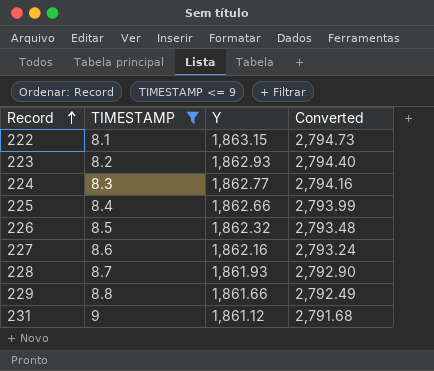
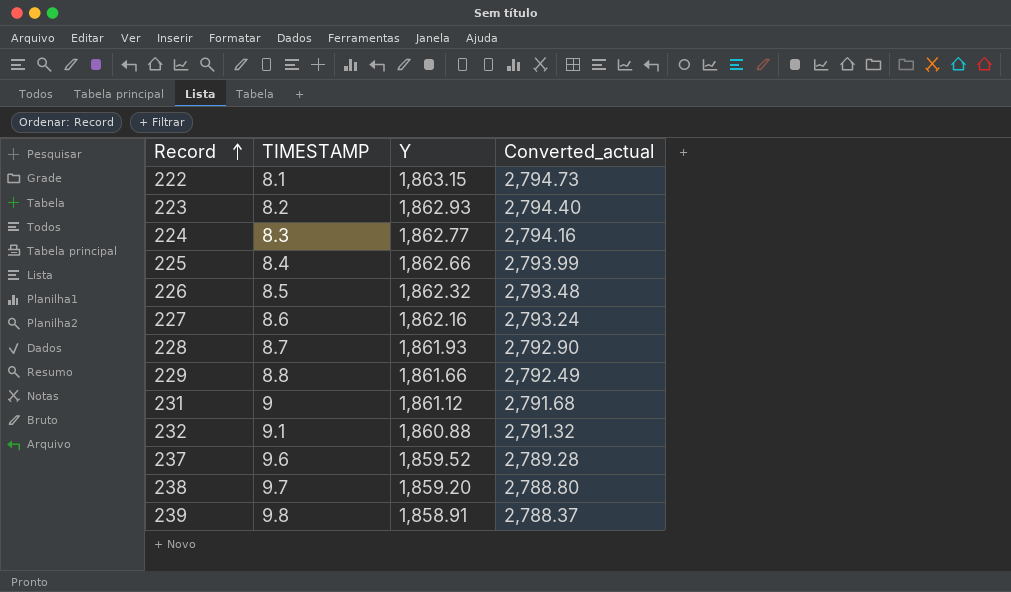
filter: TIMESTAMP <= 9 -> none
column name: Converted -> Converted_actual

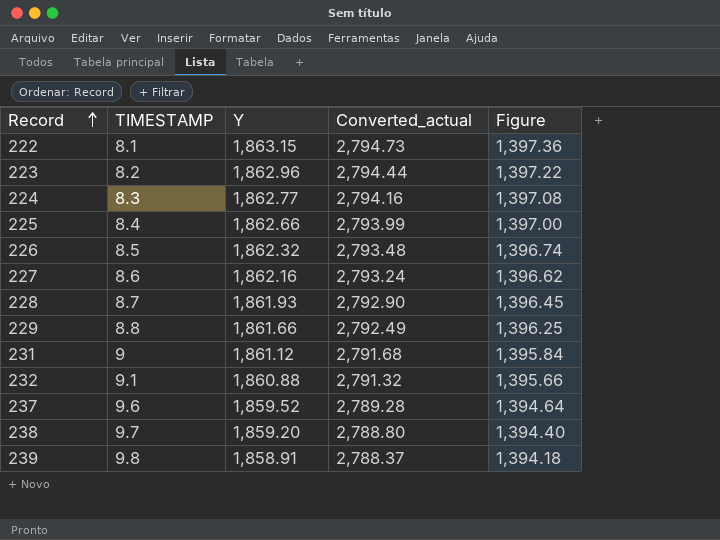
column Figure | formula: none -> [Y] * 0.75
223 | Y: 1,862.93 -> 1,862.96
223 | Converted_actual: 2,794.40 -> 2,794.44

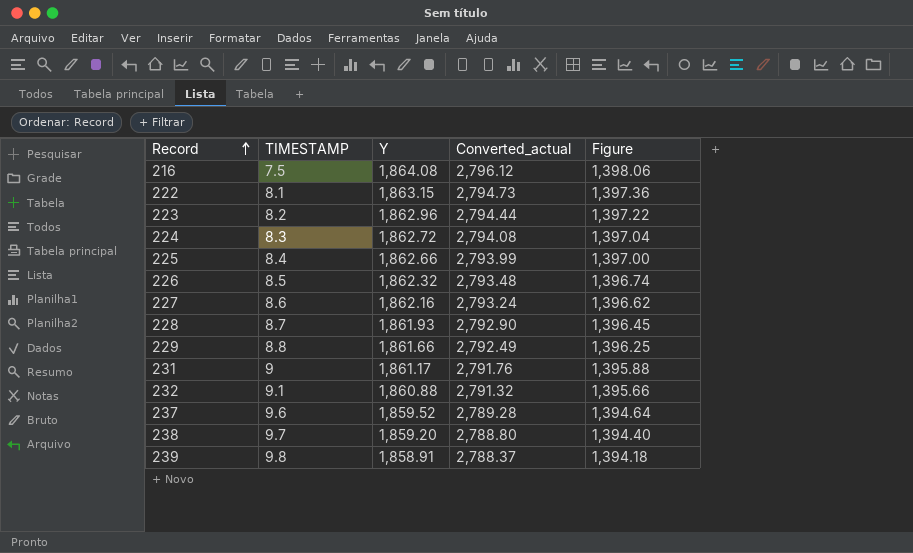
row 216: none -> 7.5 | 1,864.08 | 2,796.12 | 1,398.06
224 | Y: 1,862.77 -> 1,862.72
224 | Converted_actual: 2,794.16 -> 2,794.08
224 | Figure: 1,397.08 -> 1,397.04
231 | Y: 1,861.12 -> 1,861.17
231 | Converted_actual: 2,791.68 -> 2,791.76
231 | Figure: 1,395.84 -> 1,395.88

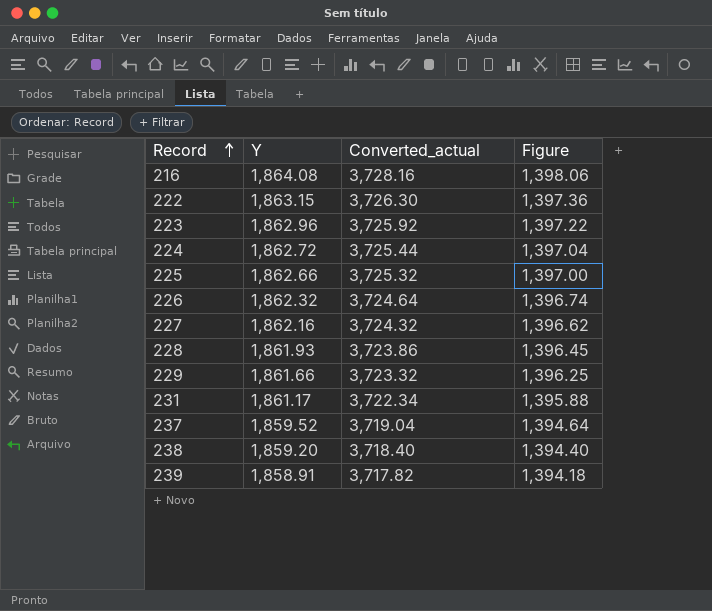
column TIMESTAMP | position: 2 -> none
column Converted_actual | formula: [Y] * 1.5 -> [Y] * 2
row 232: 9.1 | 1,860.88 | 2,791.32 | 1,395.66 -> none

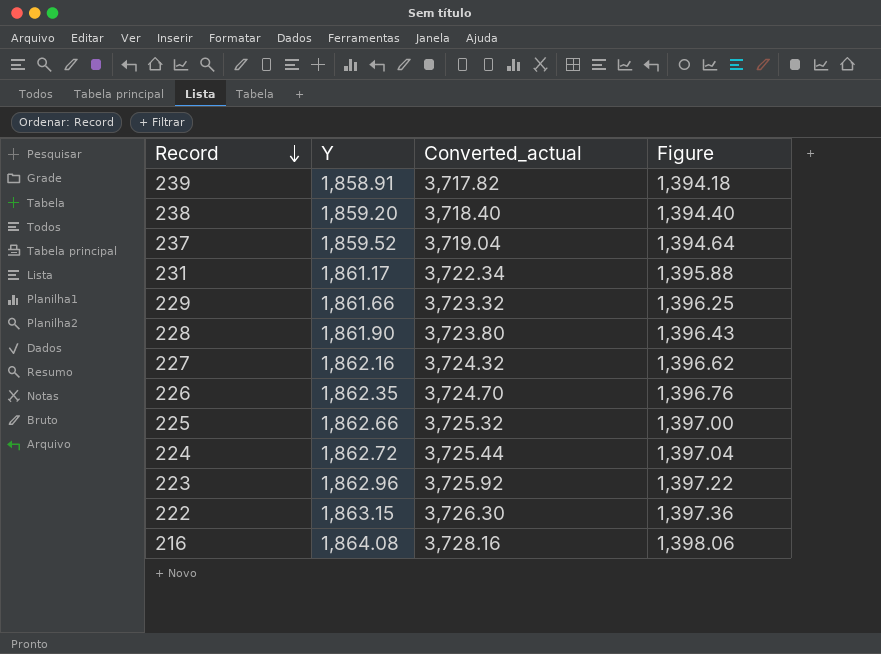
row order: Record ascending -> Record descending
228 | Y: 1,861.93 -> 1,861.90
228 | Converted_actual: 3,723.86 -> 3,723.80
228 | Figure: 1,396.45 -> 1,396.43
226 | Y: 1,862.32 -> 1,862.35
226 | Converted_actual: 3,724.64 -> 3,724.70
226 | Figure: 1,396.74 -> 1,396.76

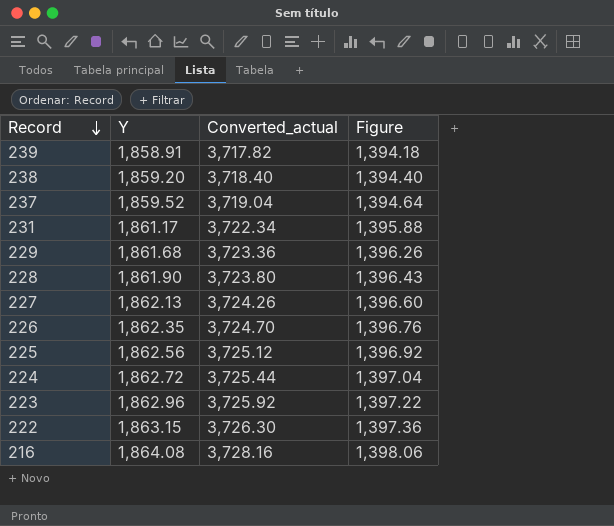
229 | Y: 1,861.66 -> 1,861.68
229 | Converted_actual: 3,723.32 -> 3,723.36
229 | Figure: 1,396.25 -> 1,396.26
227 | Y: 1,862.16 -> 1,862.13
227 | Converted_actual: 3,724.32 -> 3,724.26
227 | Figure: 1,396.62 -> 1,396.60
225 | Y: 1,862.66 -> 1,862.56
225 | Converted_actual: 3,725.32 -> 3,725.12
225 | Figure: 1,397.00 -> 1,396.92

